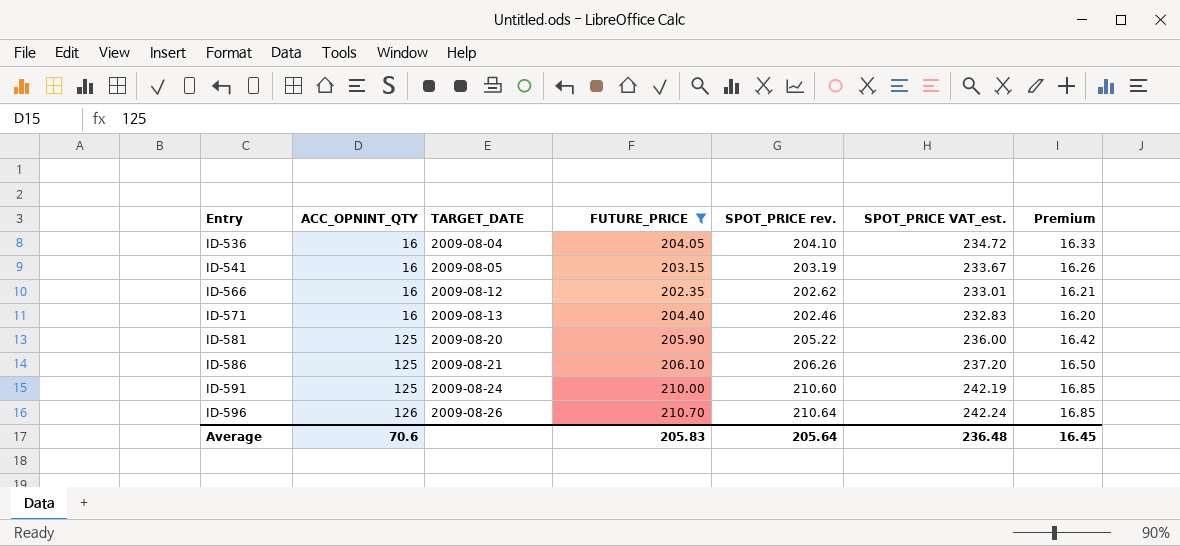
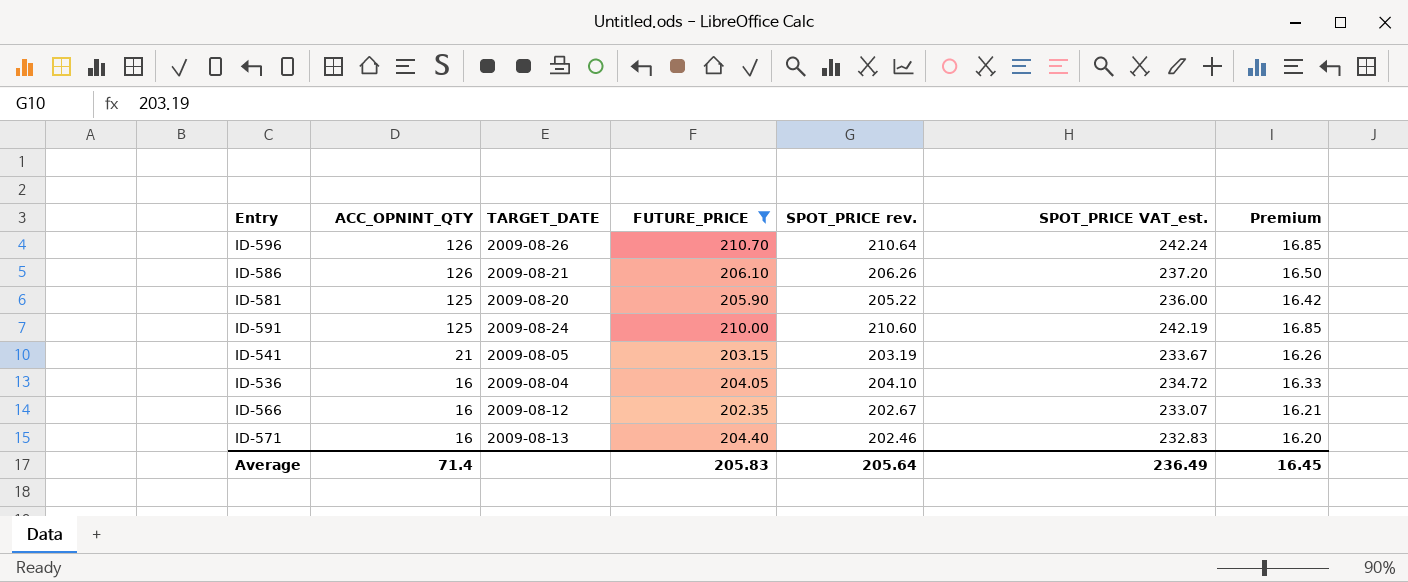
row order: Entry ascending -> ACC_OPNINT_QTY descending
ID-586 | ACC_OPNINT_QTY: 125 -> 126
ID-541 | ACC_OPNINT_QTY: 16 -> 21
ID-566 | SPOT_PRICE rev.: 202.62 -> 202.67
ID-566 | SPOT_PRICE VAT_est.: 233.01 -> 233.07
Average | ACC_OPNINT_QTY: 70.6 -> 71.4
Average | SPOT_PRICE VAT_est.: 236.48 -> 236.49

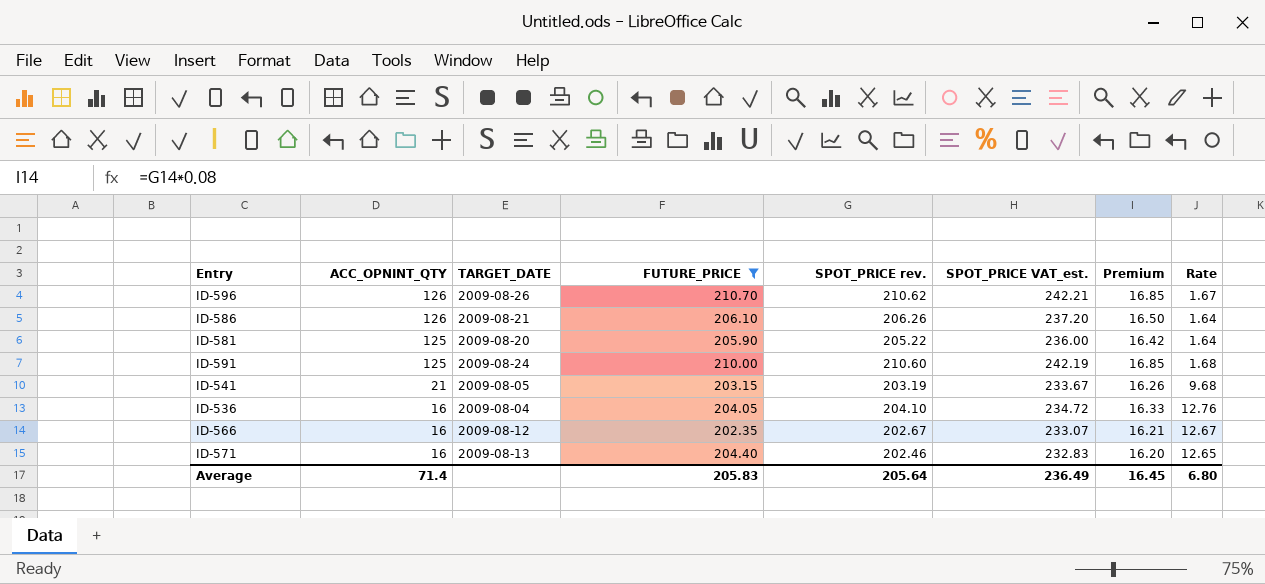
column Rate | formula: none -> [SPOT_PRICE rev.] / [ACC_OPNINT_QTY]
ID-596 | SPOT_PRICE rev.: 210.64 -> 210.62
ID-596 | SPOT_PRICE VAT_est.: 242.24 -> 242.21

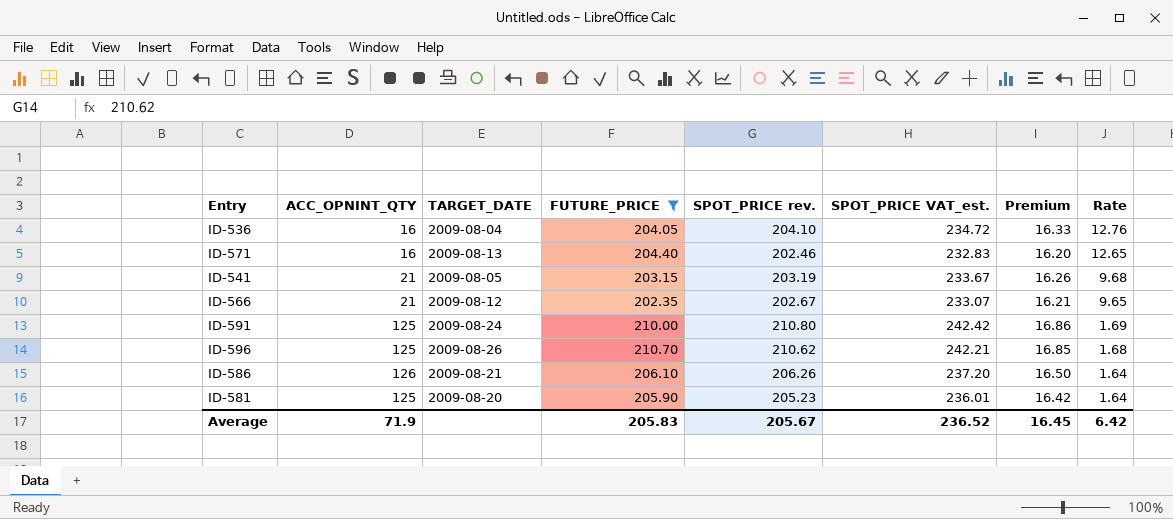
row order: ACC_OPNINT_QTY descending -> Rate descending
ID-566 | ACC_OPNINT_QTY: 16 -> 21
ID-566 | Rate: 12.67 -> 9.65
ID-591 | SPOT_PRICE rev.: 210.60 -> 210.80
ID-591 | SPOT_PRICE VAT_est.: 242.19 -> 242.42
ID-591 | Premium: 16.85 -> 16.86
ID-591 | Rate: 1.68 -> 1.69
ID-596 | ACC_OPNINT_QTY: 126 -> 125
ID-596 | Rate: 1.67 -> 1.68
ID-581 | SPOT_PRICE rev.: 205.22 -> 205.23
ID-581 | SPOT_PRICE VAT_est.: 236.00 -> 236.01
Average | ACC_OPNINT_QTY: 71.4 -> 71.9
Average | SPOT_PRICE rev.: 205.64 -> 205.67
Average | SPOT_PRICE VAT_est.: 236.49 -> 236.52
Average | Rate: 6.80 -> 6.42

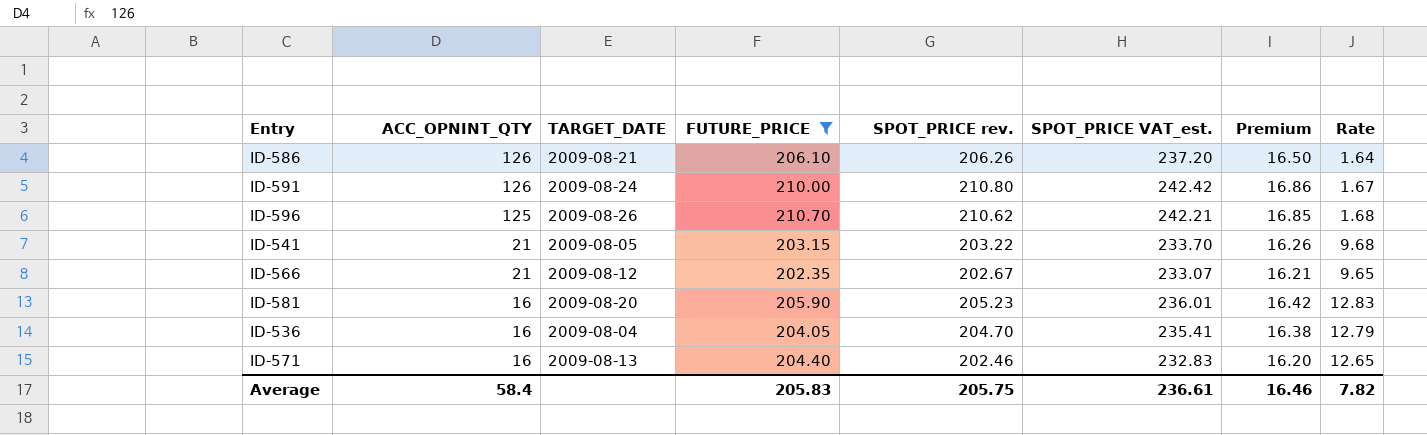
row order: Rate descending -> ACC_OPNINT_QTY descending
ID-591 | ACC_OPNINT_QTY: 125 -> 126
ID-591 | Rate: 1.69 -> 1.67
ID-541 | SPOT_PRICE rev.: 203.19 -> 203.22
ID-541 | SPOT_PRICE VAT_est.: 233.67 -> 233.70
ID-581 | ACC_OPNINT_QTY: 125 -> 16
ID-581 | Rate: 1.64 -> 12.83
ID-536 | SPOT_PRICE rev.: 204.10 -> 204.70
ID-536 | SPOT_PRICE VAT_est.: 234.72 -> 235.41
ID-536 | Premium: 16.33 -> 16.38
ID-536 | Rate: 12.76 -> 12.79
Average | ACC_OPNINT_QTY: 71.9 -> 58.4
Average | SPOT_PRICE rev.: 205.67 -> 205.75
Average | SPOT_PRICE VAT_est.: 236.52 -> 236.61
Average | Premium: 16.45 -> 16.46
Average | Rate: 6.42 -> 7.82

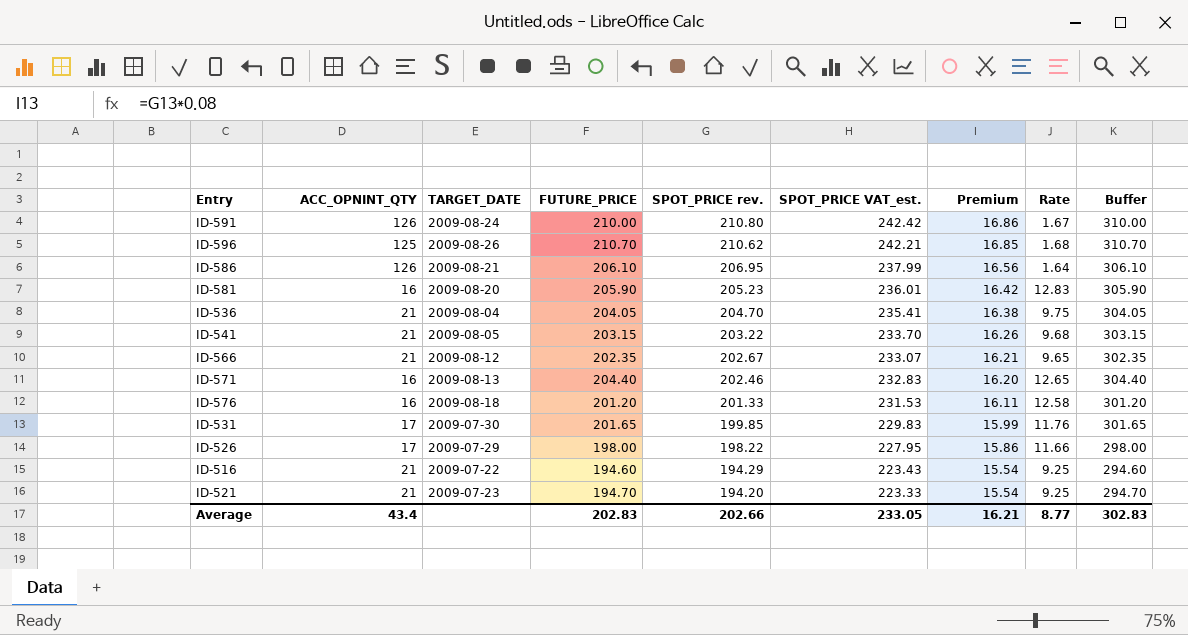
filter: FUTURE_PRICE >= 202.35 -> none
row order: ACC_OPNINT_QTY descending -> SPOT_PRICE rev. descending
column Buffer | formula: none -> [FUTURE_PRICE] + 100
ID-586 | SPOT_PRICE rev.: 206.26 -> 206.95
ID-586 | SPOT_PRICE VAT_est.: 237.20 -> 237.99
ID-586 | Premium: 16.50 -> 16.56
ID-536 | ACC_OPNINT_QTY: 16 -> 21
ID-536 | Rate: 12.79 -> 9.75
Average | ACC_OPNINT_QTY: 58.4 -> 43.4
Average | FUTURE_PRICE: 205.83 -> 202.83
Average | SPOT_PRICE rev.: 205.75 -> 202.66
Average | SPOT_PRICE VAT_est.: 236.61 -> 233.05
Average | Premium: 16.46 -> 16.21
Average | Rate: 7.82 -> 8.77

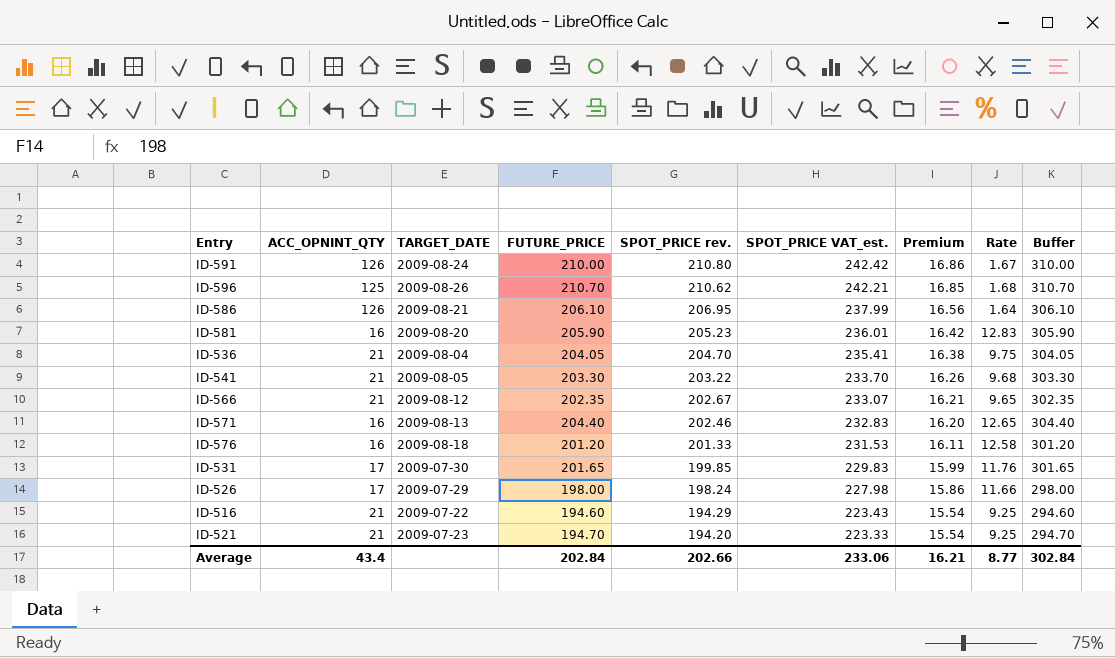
ID-541 | FUTURE_PRICE: 203.15 -> 203.30
ID-541 | Buffer: 303.15 -> 303.30
ID-526 | SPOT_PRICE rev.: 198.22 -> 198.24
ID-526 | SPOT_PRICE VAT_est.: 227.95 -> 227.98
Average | FUTURE_PRICE: 202.83 -> 202.84
Average | SPOT_PRICE VAT_est.: 233.05 -> 233.06
Average | Buffer: 302.83 -> 302.84

